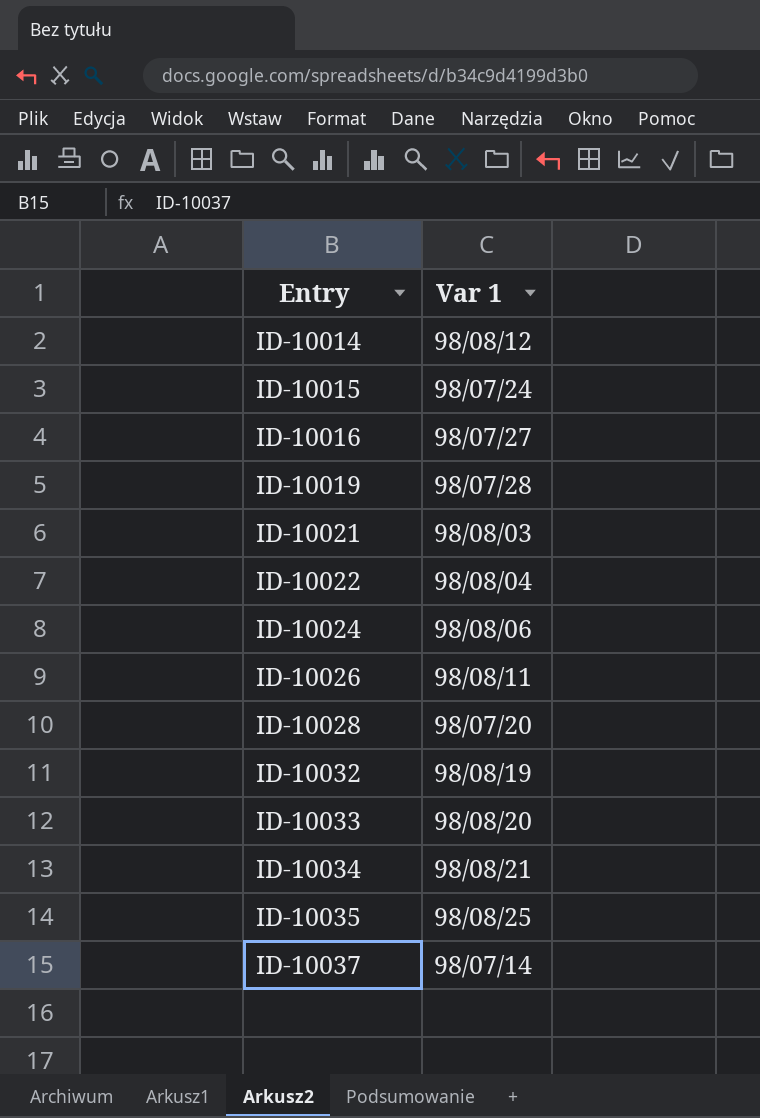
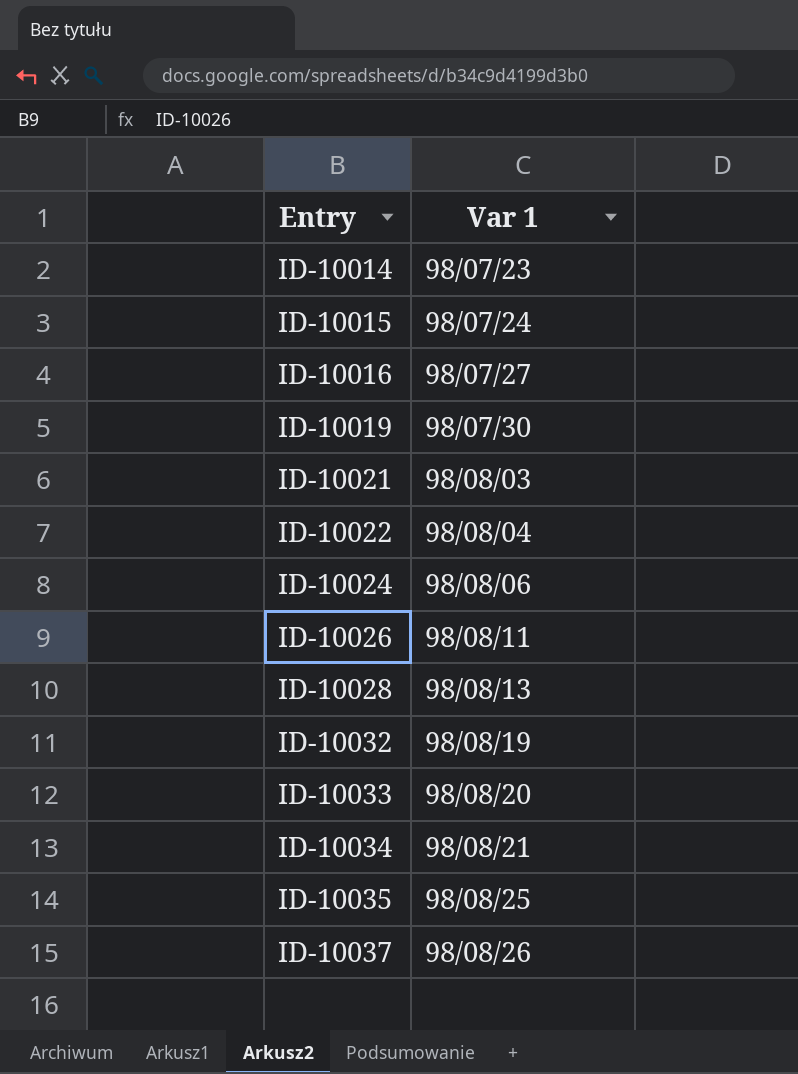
ID-10014 | Var 1: 98/08/12 -> 98/07/23
ID-10019 | Var 1: 98/07/28 -> 98/07/30
ID-10028 | Var 1: 98/07/20 -> 98/08/13
ID-10037 | Var 1: 98/07/14 -> 98/08/26

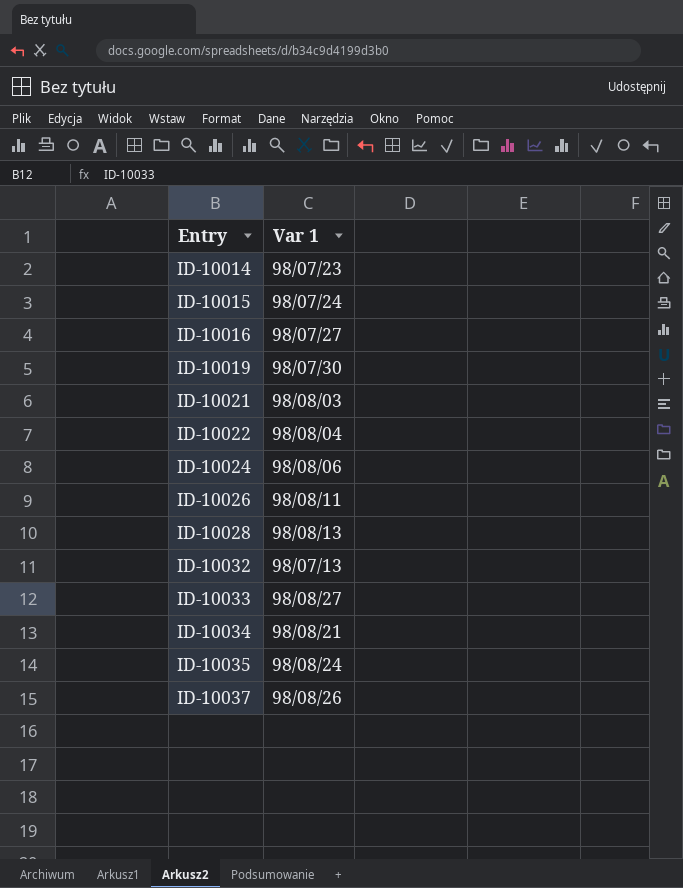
ID-10032 | Var 1: 98/08/19 -> 98/07/13
ID-10033 | Var 1: 98/08/20 -> 98/08/27
ID-10035 | Var 1: 98/08/25 -> 98/08/24

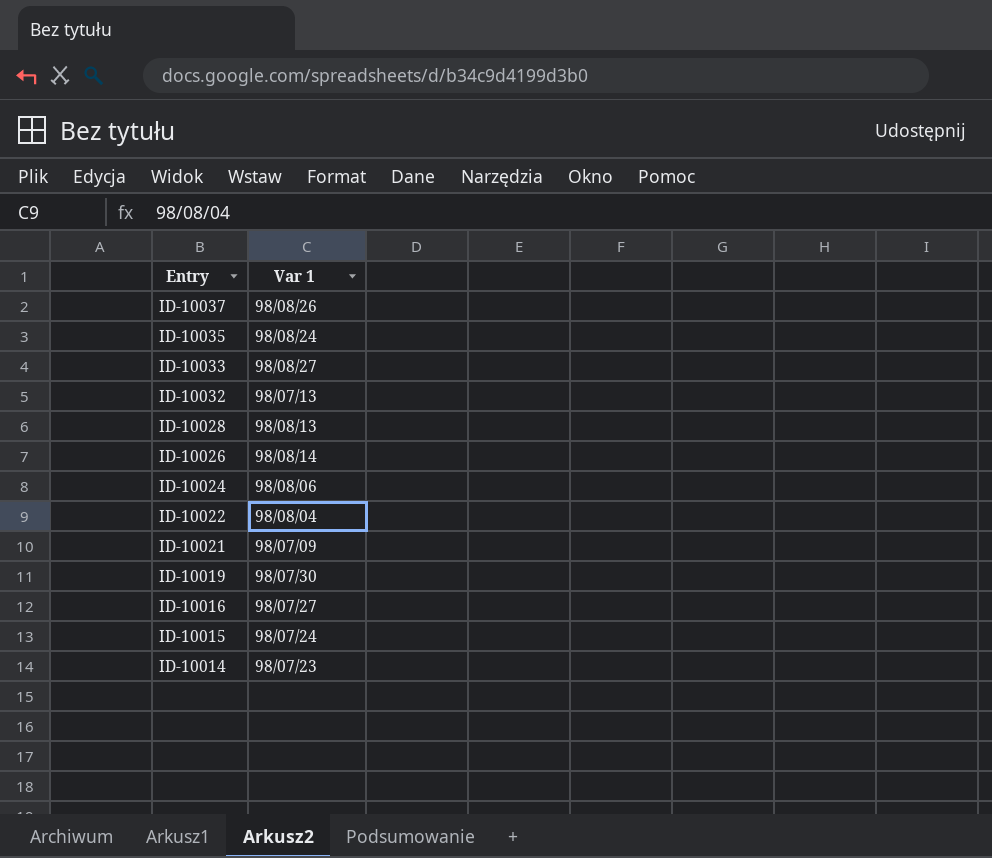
row order: Entry ascending -> Entry descending
row ID-10034: 98/08/21 -> none
ID-10026 | Var 1: 98/08/11 -> 98/08/14
ID-10021 | Var 1: 98/08/03 -> 98/07/09

